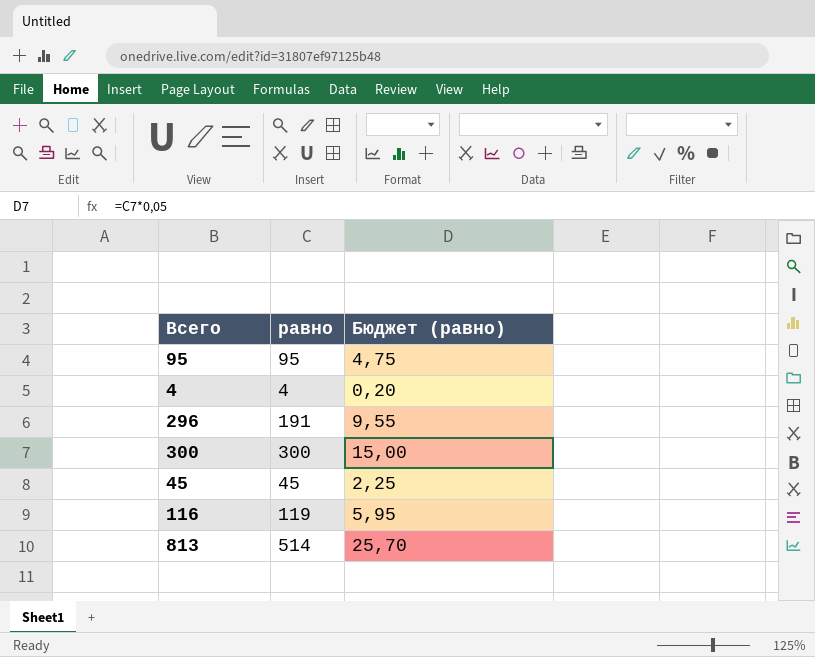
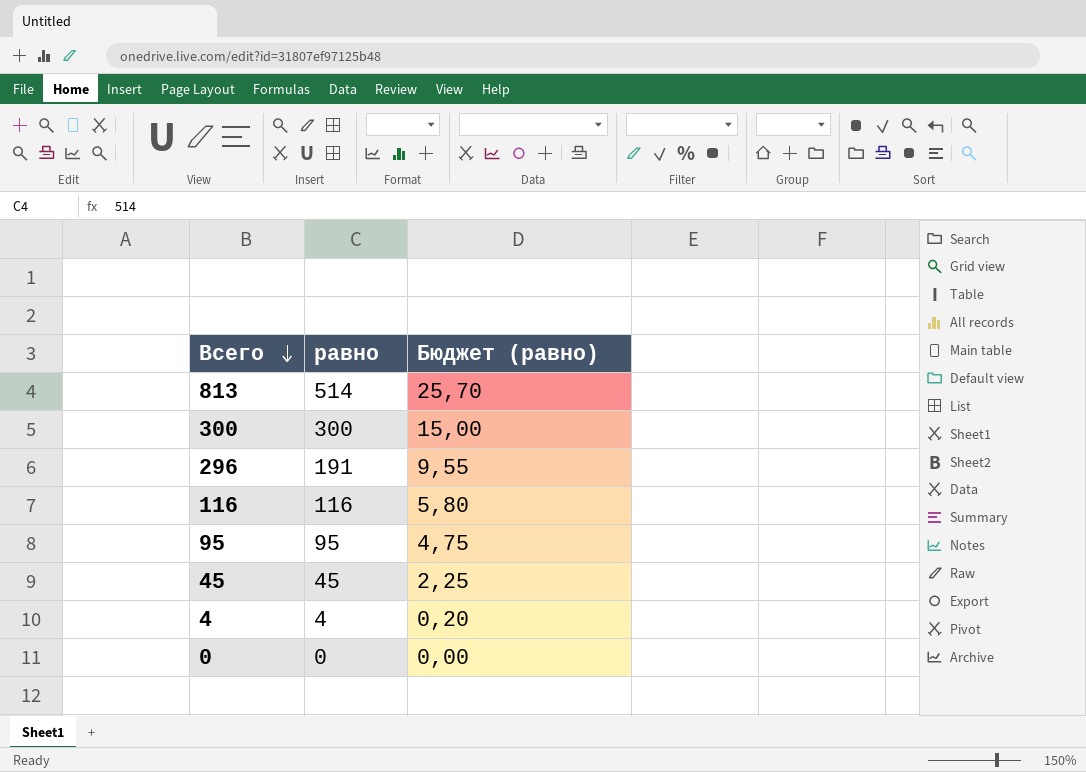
row order: none -> Всего descending
116 | равно: 119 -> 116
116 | Бюджет (равно): 5,95 -> 5,80
row 0: none -> 0 | 0,00

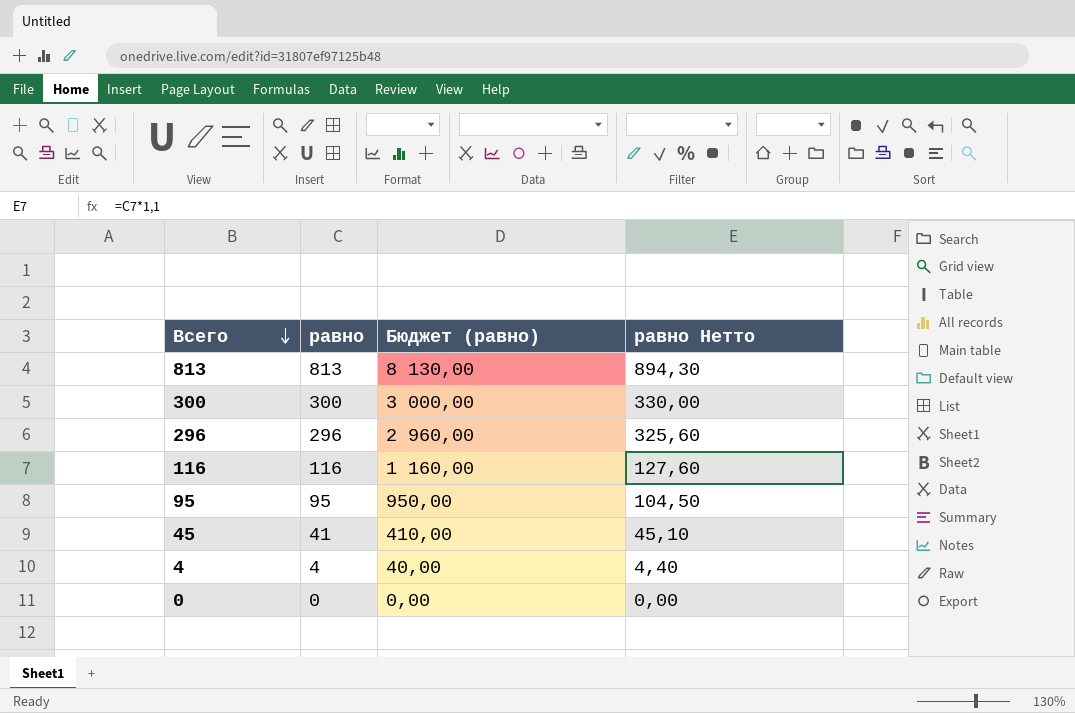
column Бюджет (равно) | formula: [равно] * 0,05 -> [равно] * 10
column равно Нетто | formula: none -> [равно] * 1,1
813 | равно: 514 -> 813
296 | равно: 191 -> 296
45 | равно: 45 -> 41

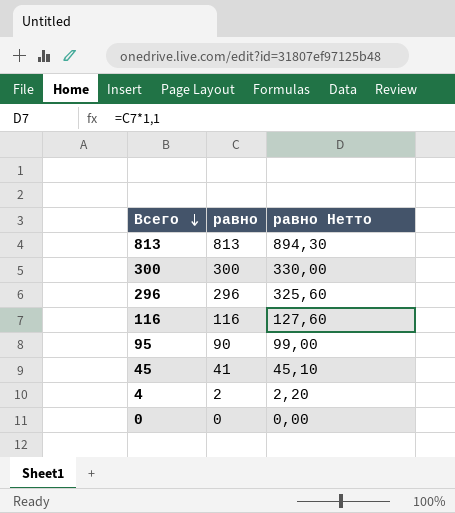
column Бюджет (равно) | formula: [равно] * 10 -> none
95 | равно: 95 -> 90
95 | равно Нетто: 104,50 -> 99,00
4 | равно: 4 -> 2
4 | равно Нетто: 4,40 -> 2,20

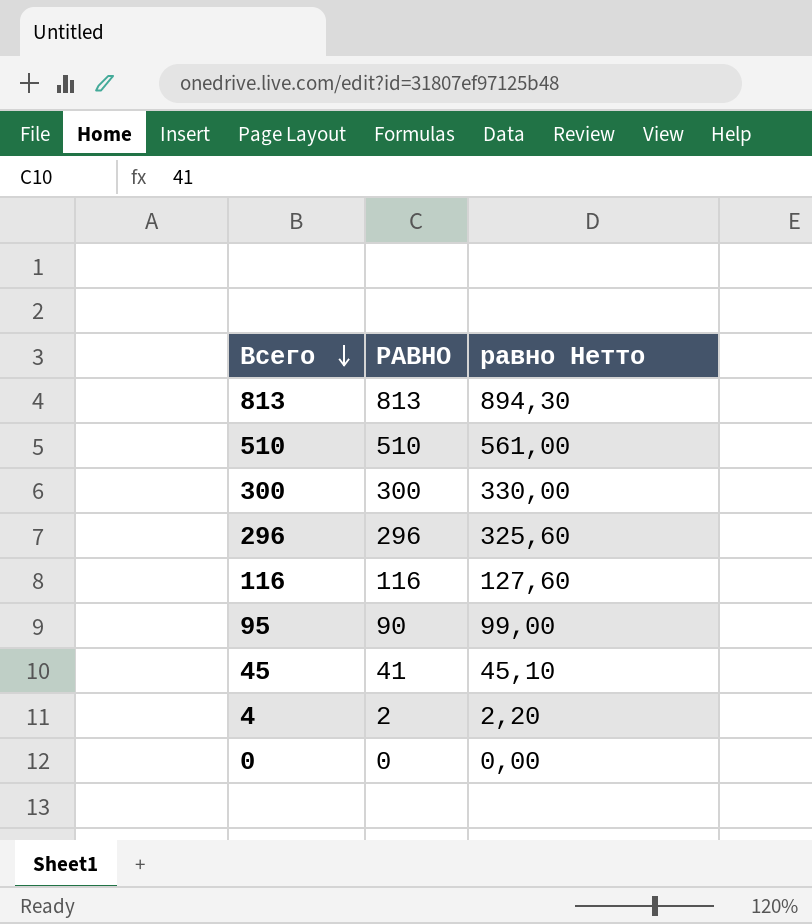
column name: равно -> РАВНО
row 510: none -> 510 | 561,00

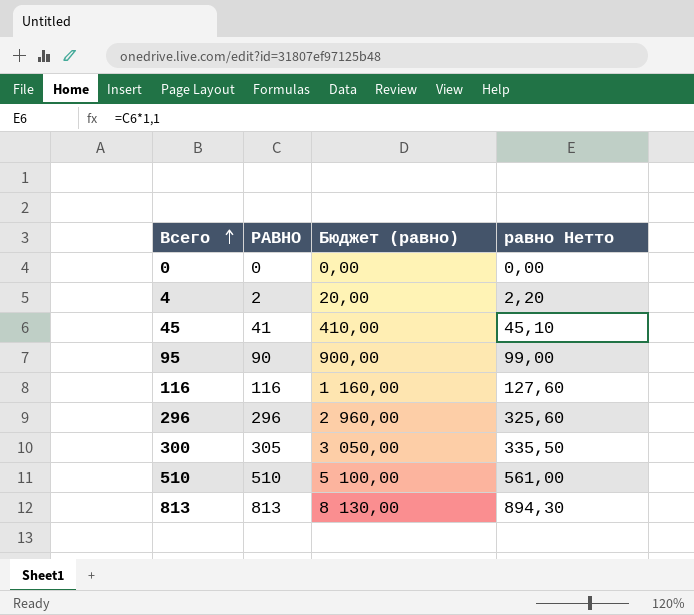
row order: Всего descending -> Всего ascending
column Бюджет (равно) | formula: none -> [РАВНО] * 10
300 | РАВНО: 300 -> 305
300 | равно Нетто: 330,00 -> 335,50

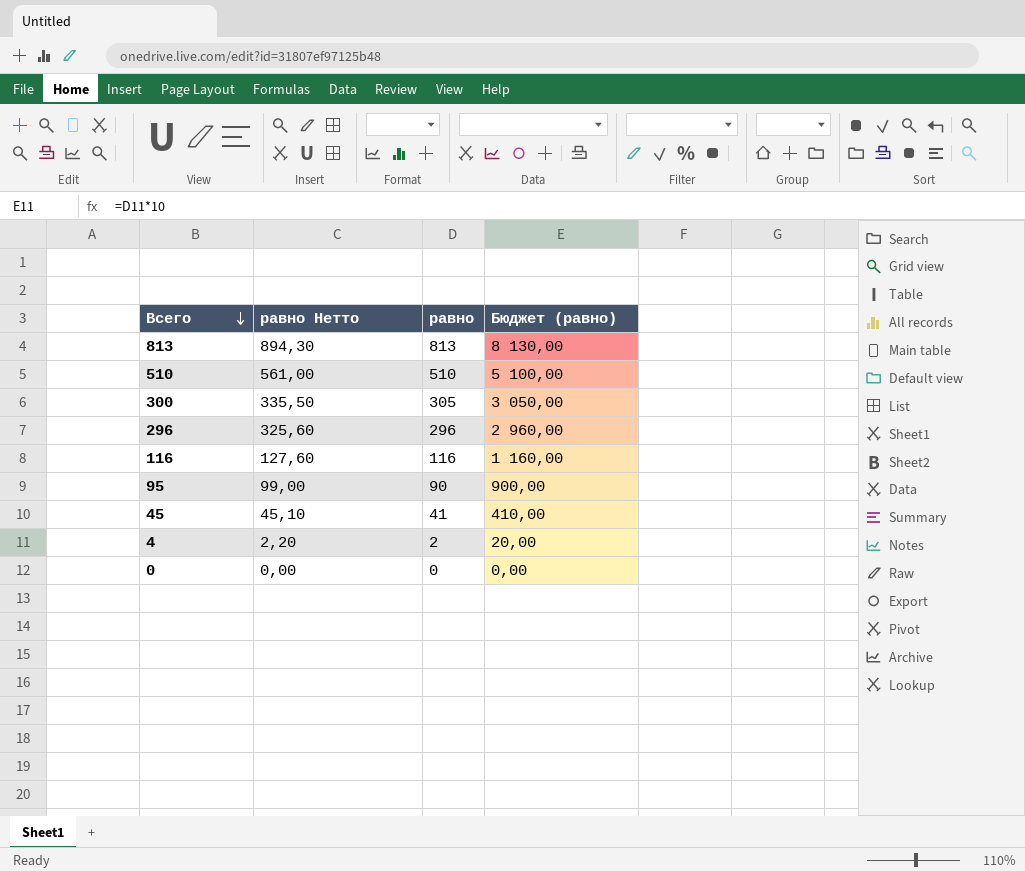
row order: Всего ascending -> Всего descending
column равно Нетто | position: 4 -> 2
column name: РАВНО -> равно

